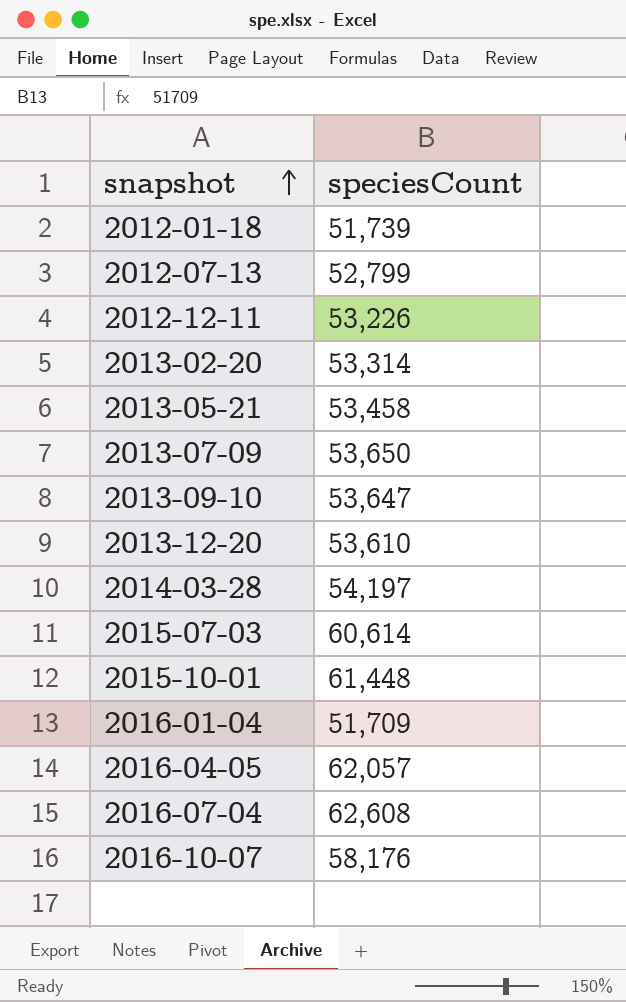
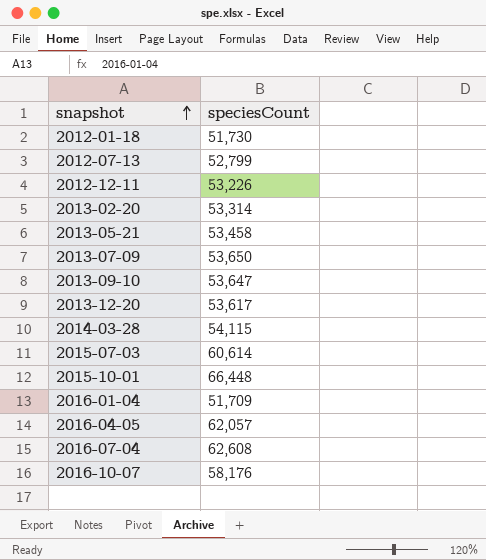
2012-01-18 | speciesCount: 51,739 -> 51,730
2013-12-20 | speciesCount: 53,610 -> 53,617
2014-03-28 | speciesCount: 54,197 -> 54,115
2015-10-01 | speciesCount: 61,448 -> 66,448

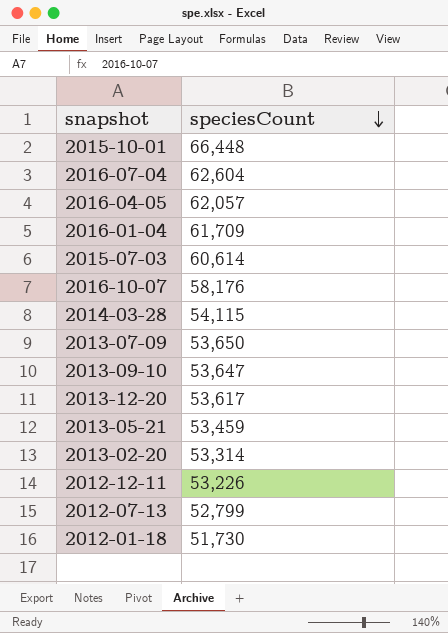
row order: snapshot ascending -> speciesCount descending
2016-07-04 | speciesCount: 62,608 -> 62,604
2016-01-04 | speciesCount: 51,709 -> 61,709
2013-05-21 | speciesCount: 53,458 -> 53,459

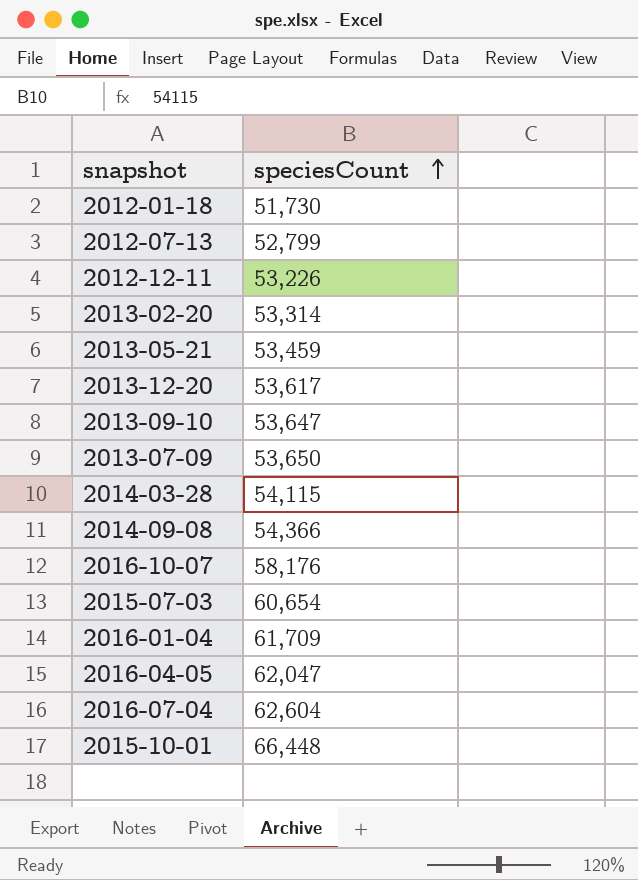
row order: speciesCount descending -> speciesCount ascending
row 2014-09-08: none -> 54,366
2015-07-03 | speciesCount: 60,614 -> 60,654
2016-04-05 | speciesCount: 62,057 -> 62,047

